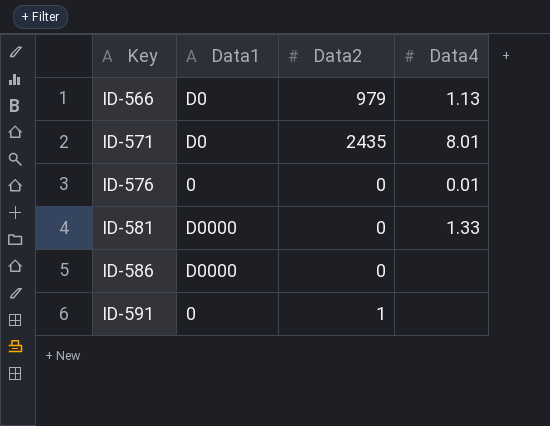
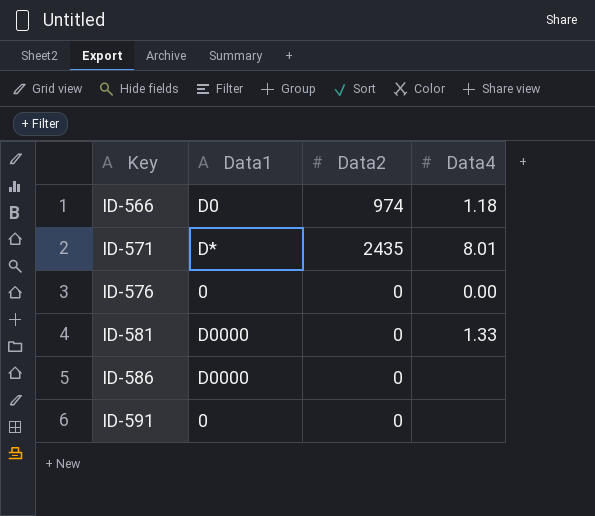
ID-566 | Data2: 979 -> 974
ID-566 | Data4: 1.13 -> 1.18
ID-571 | Data1: D0 -> D*
ID-576 | Data4: 0.01 -> 0.00
ID-591 | Data2: 1 -> 0

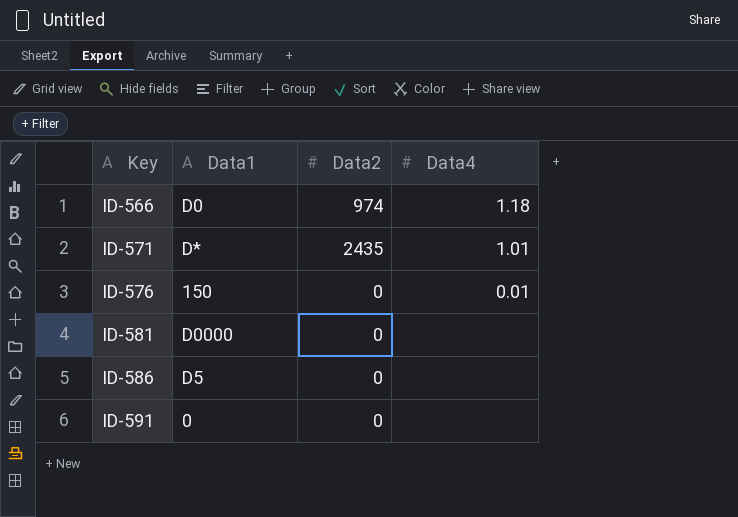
ID-571 | Data4: 8.01 -> 1.01
ID-576 | Data1: 0 -> 150
ID-576 | Data4: 0.00 -> 0.01
ID-581 | Data4: 1.33 -> none
ID-586 | Data1: D0000 -> D5

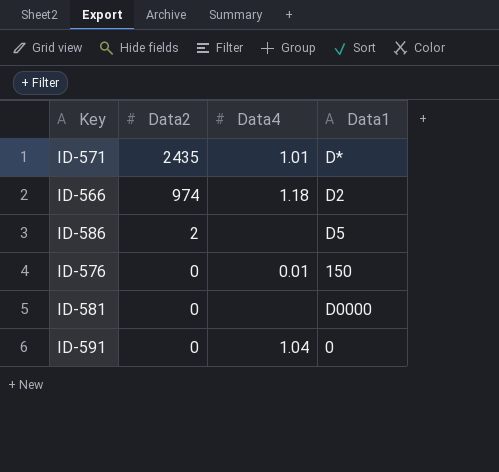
row order: Key ascending -> Data2 descending
column Data1 | position: 2 -> 4
ID-566 | Data1: D0 -> D2
ID-586 | Data2: 0 -> 2
ID-591 | Data4: none -> 1.04

